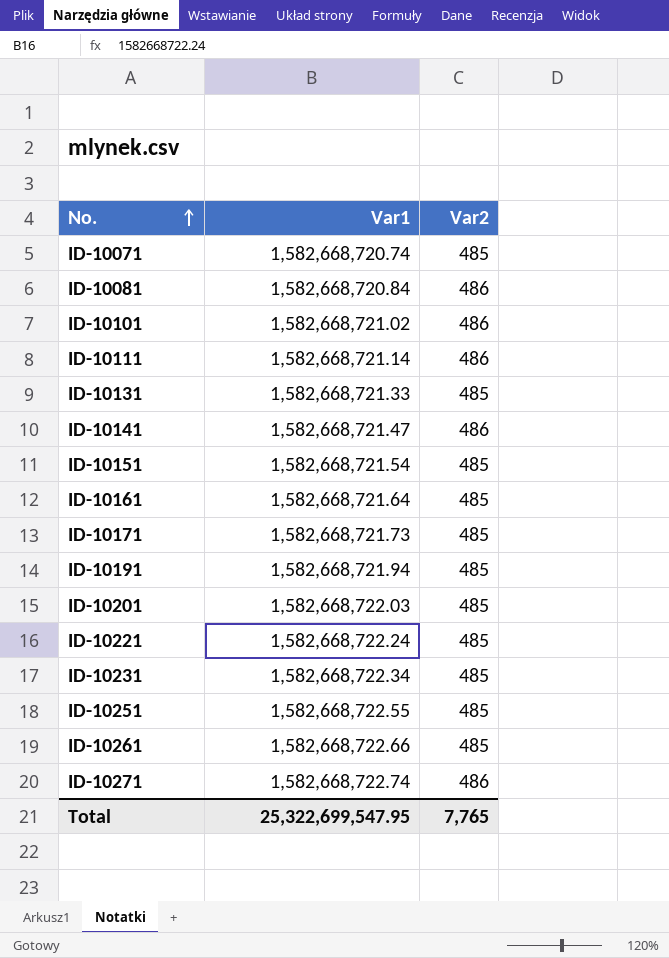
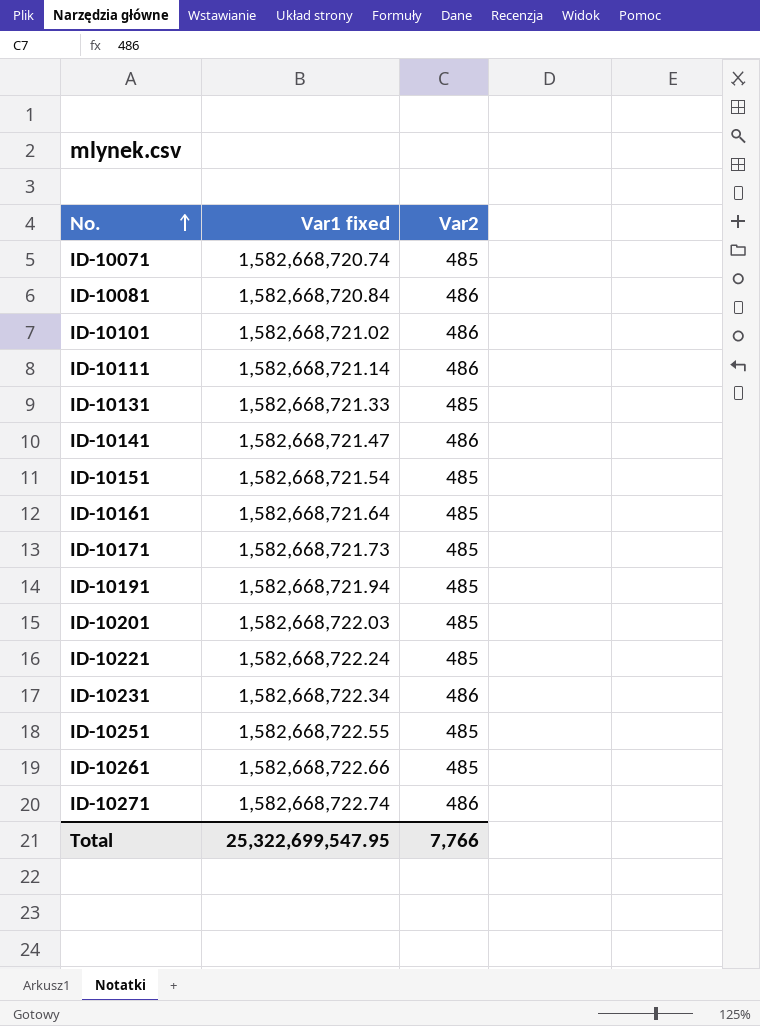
column name: Var1 -> Var1 fixed
ID-10231 | Var2: 485 -> 486
Total | Var2: 7,765 -> 7,766

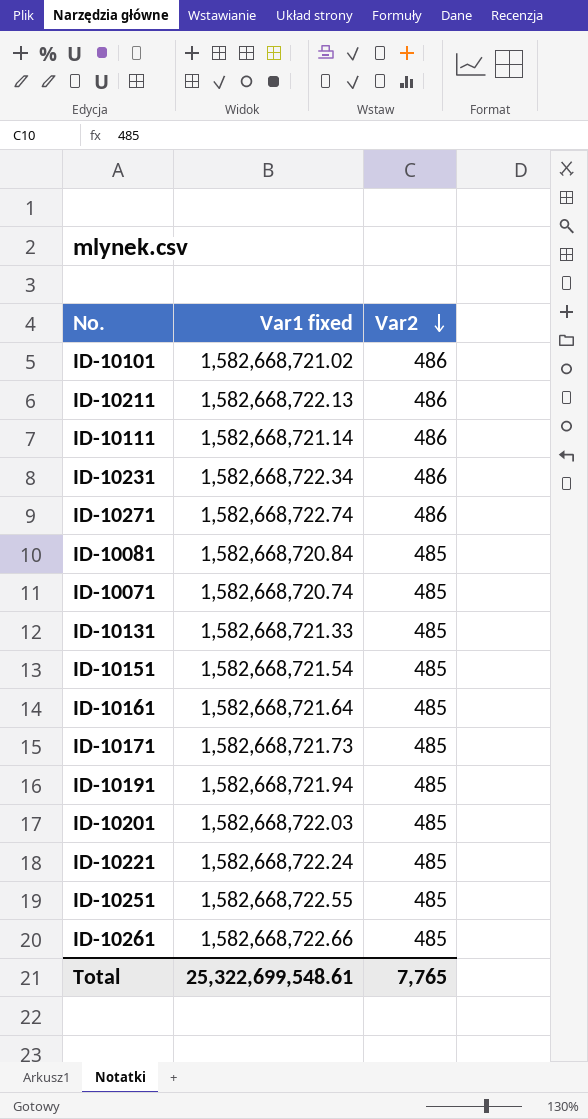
row order: No. ascending -> Var2 descending
row ID-10141: 1,582,668,721.47 | 486 -> none
row ID-10211: none -> 1,582,668,722.13 | 486
ID-10081 | Var2: 486 -> 485
Total | Var1 fixed: 25,322,699,547.95 -> 25,322,699,548.61
Total | Var2: 7,766 -> 7,765

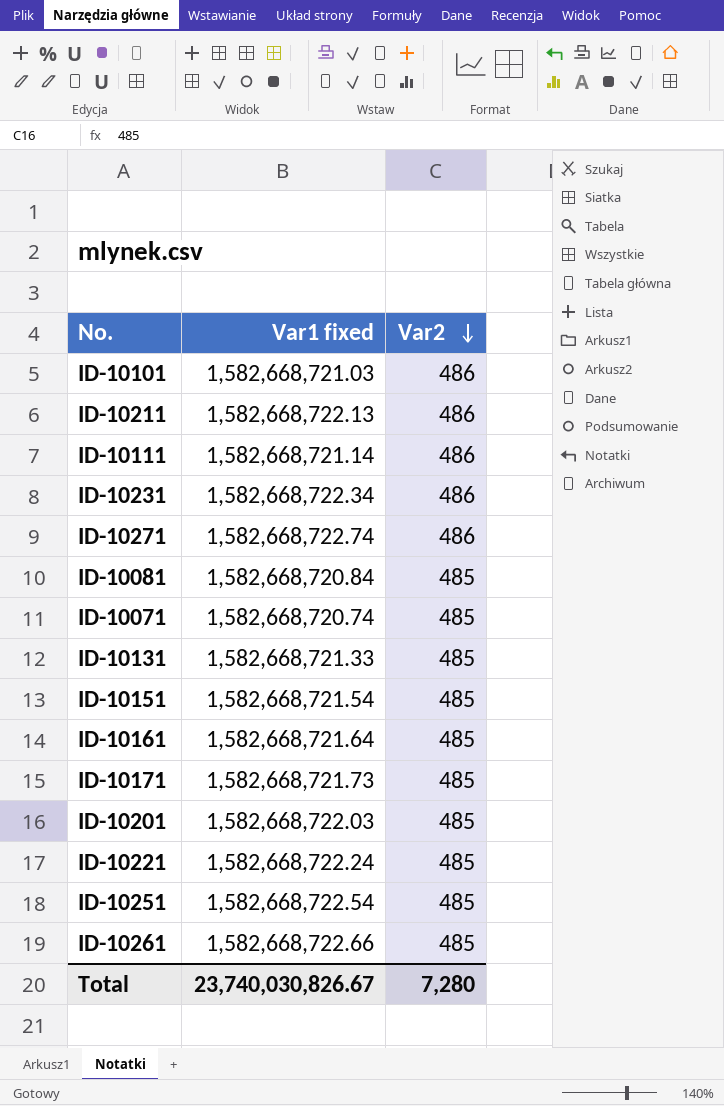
row ID-10191: 1,582,668,721.94 | 485 -> none
ID-10101 | Var1 fixed: 1,582,668,721.02 -> 1,582,668,721.03
ID-10251 | Var1 fixed: 1,582,668,722.55 -> 1,582,668,722.54
Total | Var1 fixed: 25,322,699,548.61 -> 23,740,030,826.67
Total | Var2: 7,765 -> 7,280

